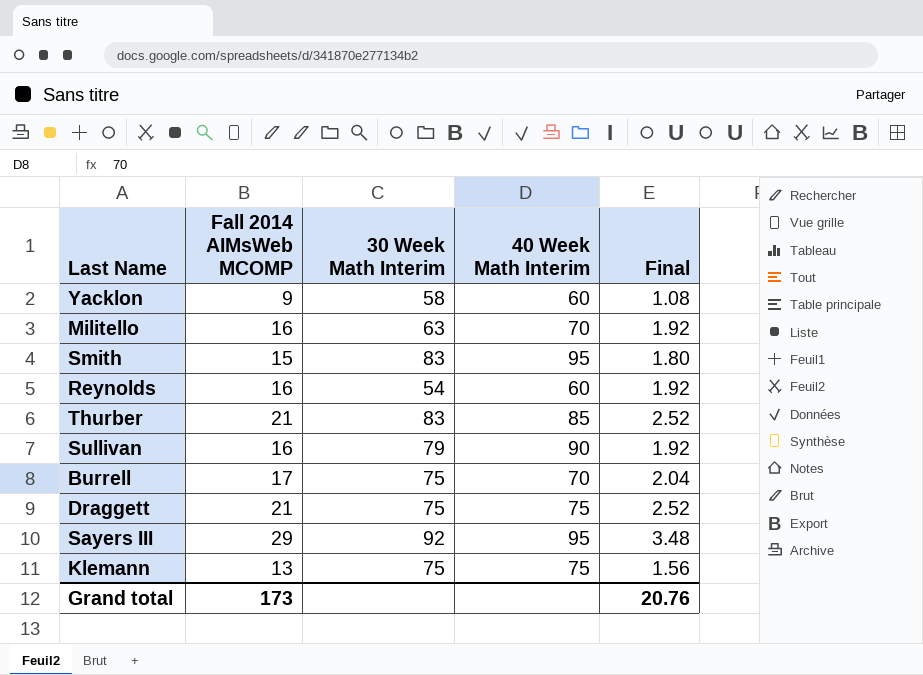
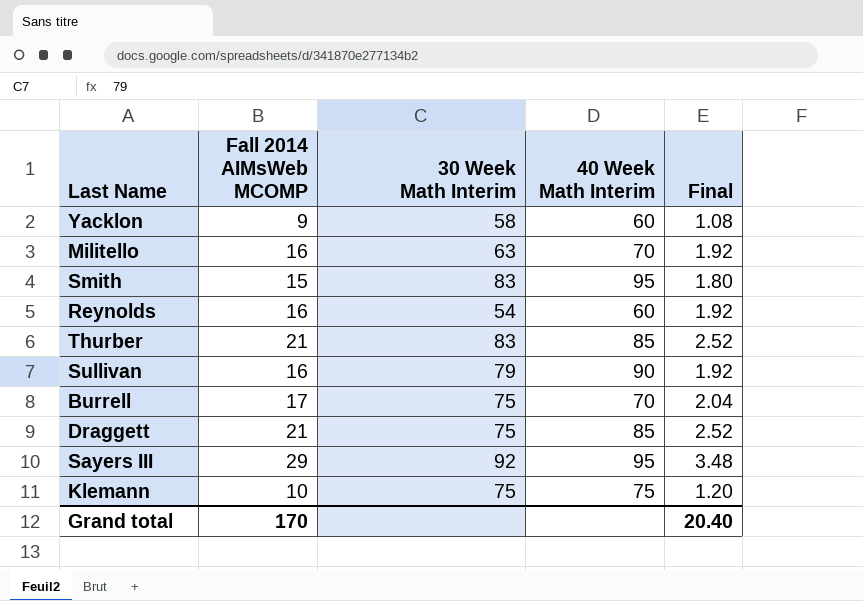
Draggett | 40 Week Math Interim: 75 -> 85
Klemann | Fall 2014 AIMsWeb MCOMP: 13 -> 10
Klemann | Final: 1.56 -> 1.20
Grand total | Fall 2014 AIMsWeb MCOMP: 173 -> 170
Grand total | Final: 20.76 -> 20.40

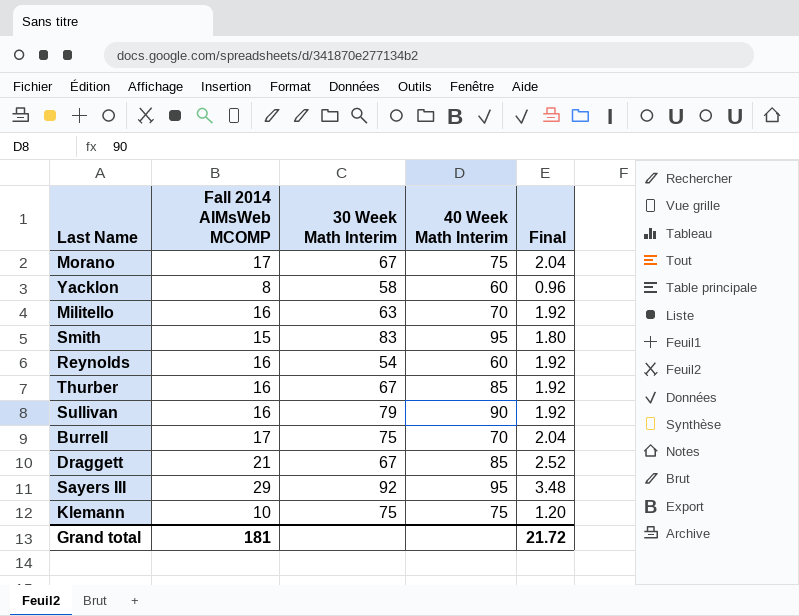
row Morano: none -> 17 | 67 | 75 | 2.04
Yacklon | Fall 2014 AIMsWeb MCOMP: 9 -> 8
Yacklon | Final: 1.08 -> 0.96
Thurber | Fall 2014 AIMsWeb MCOMP: 21 -> 16
Thurber | 30 Week Math Interim: 83 -> 67
Thurber | Final: 2.52 -> 1.92
Draggett | 30 Week Math Interim: 75 -> 67
Grand total | Fall 2014 AIMsWeb MCOMP: 170 -> 181
Grand total | Final: 20.40 -> 21.72

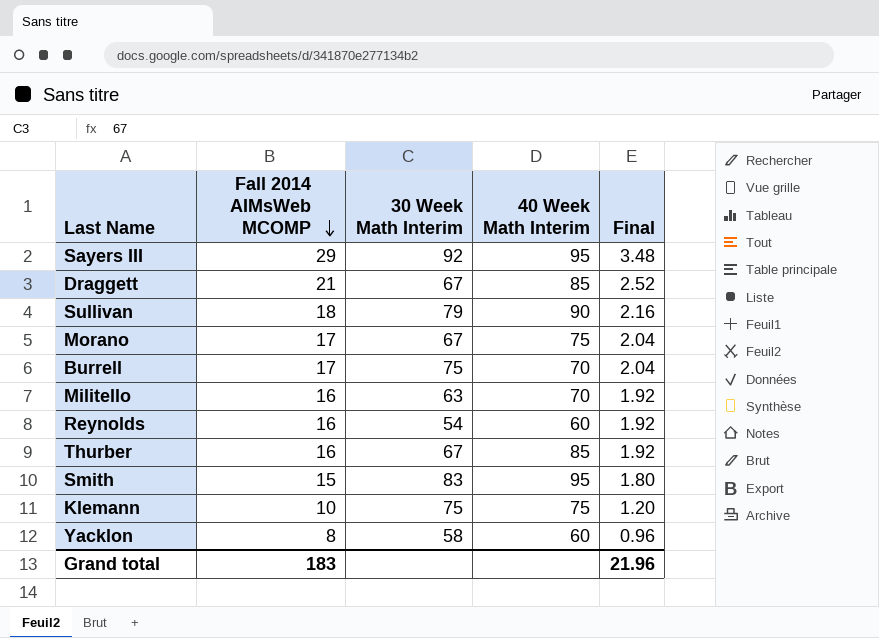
row order: none -> Fall 2014 AIMsWeb MCOMP descending
Sullivan | Fall 2014 AIMsWeb MCOMP: 16 -> 18
Sullivan | Final: 1.92 -> 2.16
Grand total | Fall 2014 AIMsWeb MCOMP: 181 -> 183
Grand total | Final: 21.72 -> 21.96

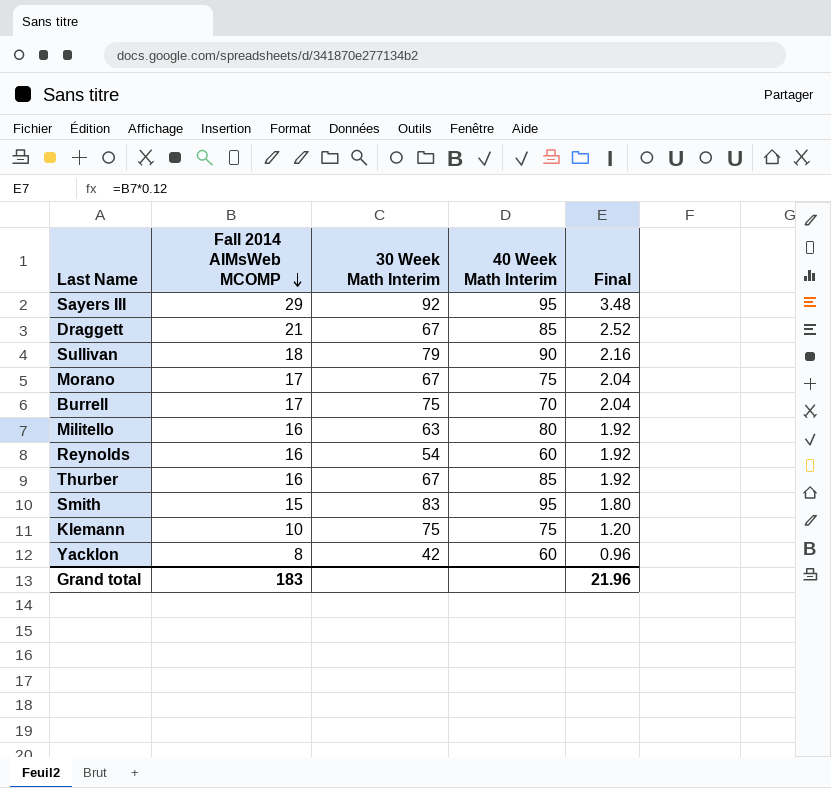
Militello | 40 Week Math Interim: 70 -> 80
Yacklon | 30 Week Math Interim: 58 -> 42

